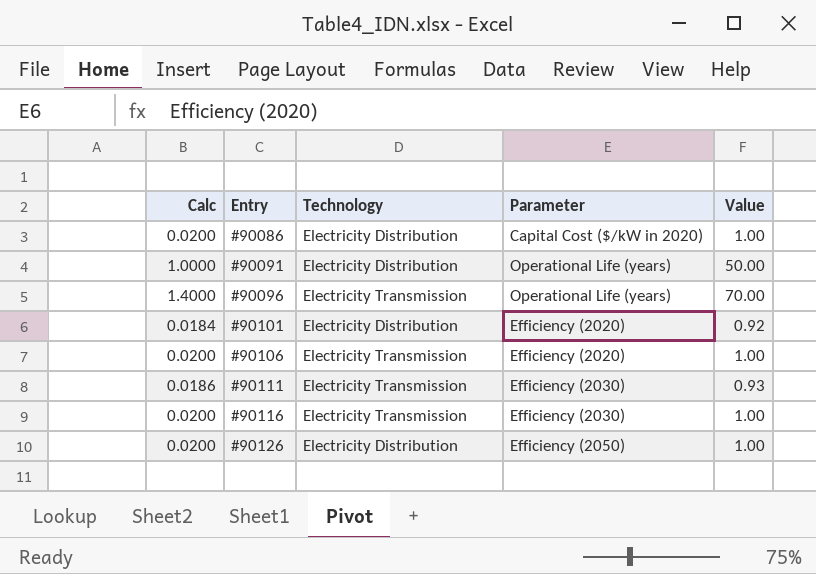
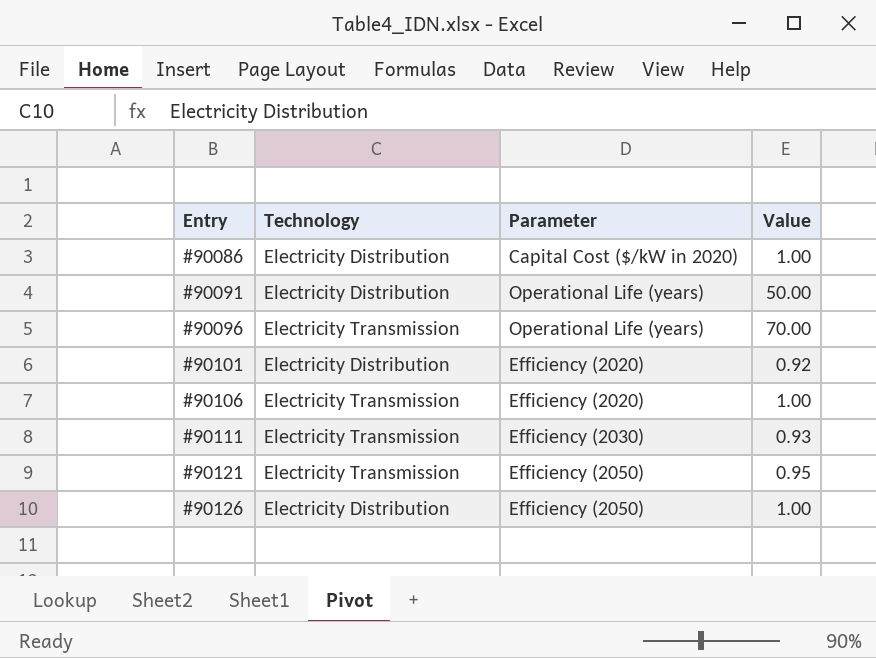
column Calc | formula: [Value] * 0.02 -> none
row #90116: 0.0200 | Electricity Transmission | Efficiency (2030) | 1.00 -> none
row #90121: none -> Electricity Transmission | Efficiency (2050) | 0.95

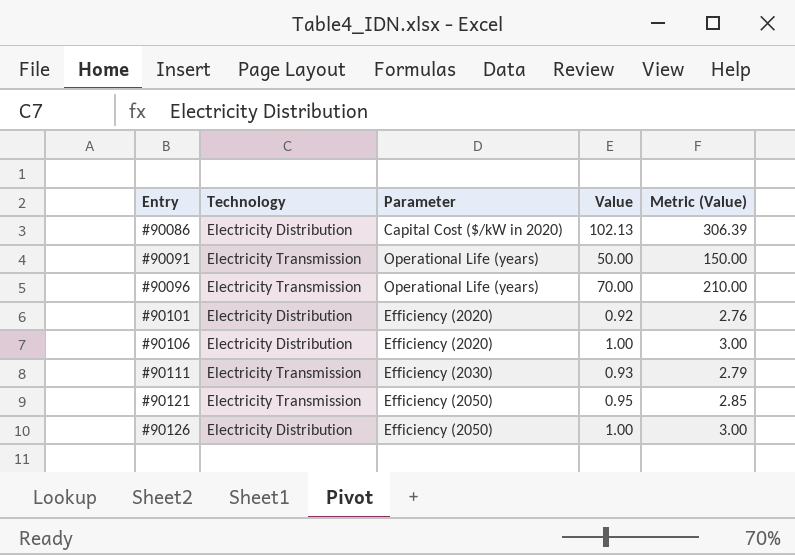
column Metric (Value) | formula: none -> [Value] * 3
#90086 | Value: 1.00 -> 102.13
#90091 | Technology: Electricity Distribution -> Electricity Transmission
#90106 | Technology: Electricity Transmission -> Electricity Distribution

